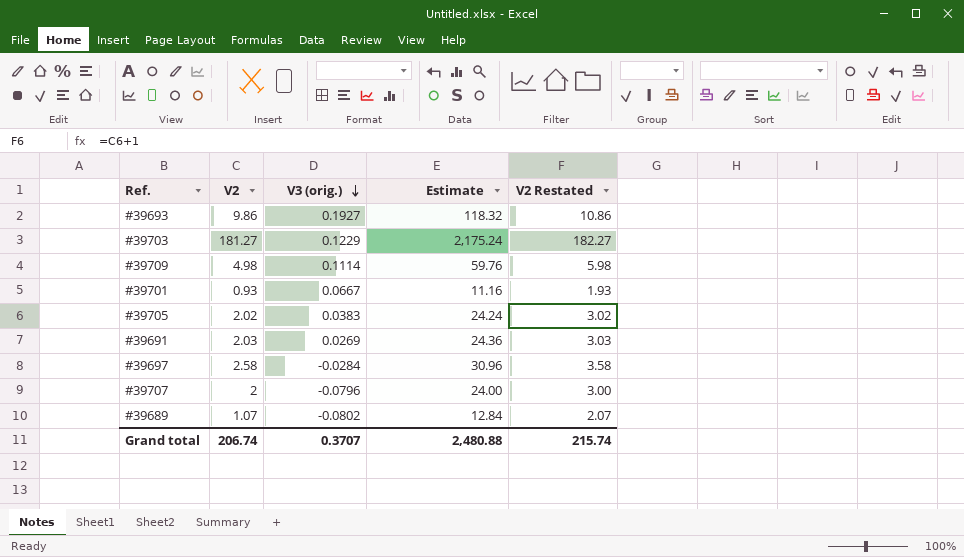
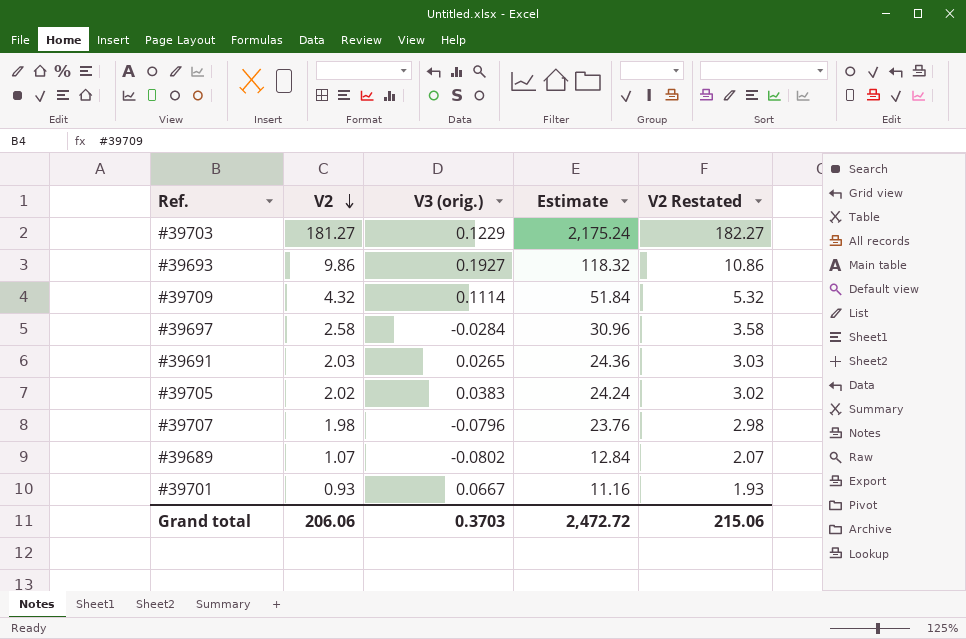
row order: V3 (orig.) descending -> V2 descending
#39709 | V2: 4.98 -> 4.32
#39709 | Estimate: 59.76 -> 51.84
#39709 | V2 Restated: 5.98 -> 5.32
#39691 | V3 (orig.): 0.0269 -> 0.0265
#39707 | V2: 2 -> 1.98
#39707 | Estimate: 24.00 -> 23.76
#39707 | V2 Restated: 3.00 -> 2.98
Grand total | V2: 206.74 -> 206.06
Grand total | V3 (orig.): 0.3707 -> 0.3703
Grand total | Estimate: 2,480.88 -> 2,472.72
Grand total | V2 Restated: 215.74 -> 215.06

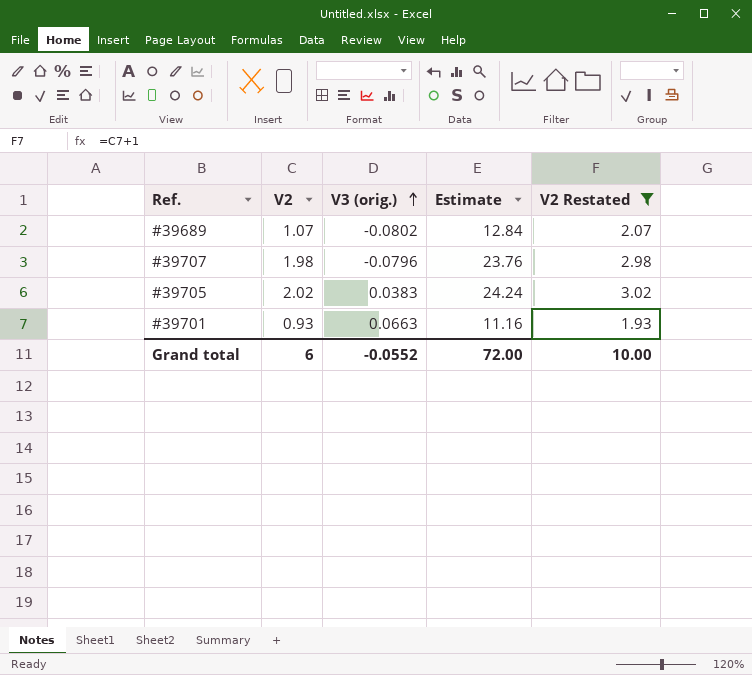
filter: none -> V2 Restated <= 3.02
row order: V2 descending -> V3 (orig.) ascending
#39701 | V3 (orig.): 0.0667 -> 0.0663
Grand total | V2: 206.06 -> 6
Grand total | V3 (orig.): 0.3703 -> -0.0552
Grand total | Estimate: 2,472.72 -> 72.00
Grand total | V2 Restated: 215.06 -> 10.00

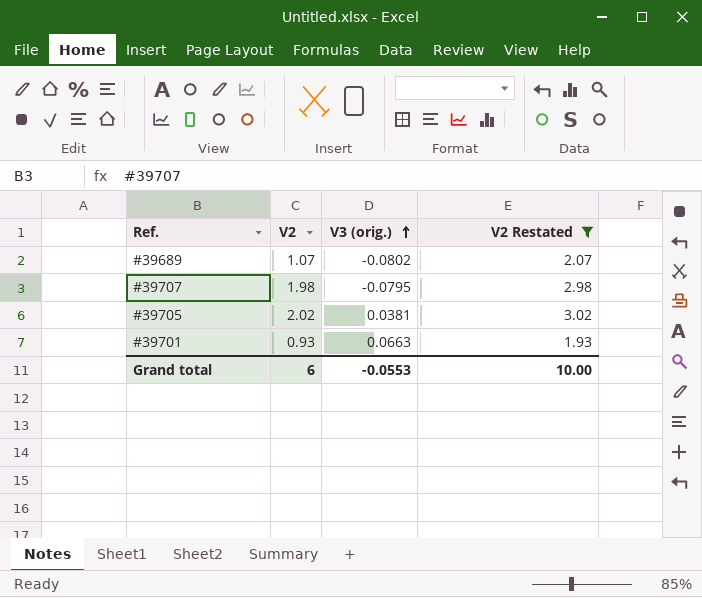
column Estimate | formula: [V2] * 12 -> none
#39707 | V3 (orig.): -0.0796 -> -0.0795
#39705 | V3 (orig.): 0.0383 -> 0.0381
Grand total | V3 (orig.): -0.0552 -> -0.0553

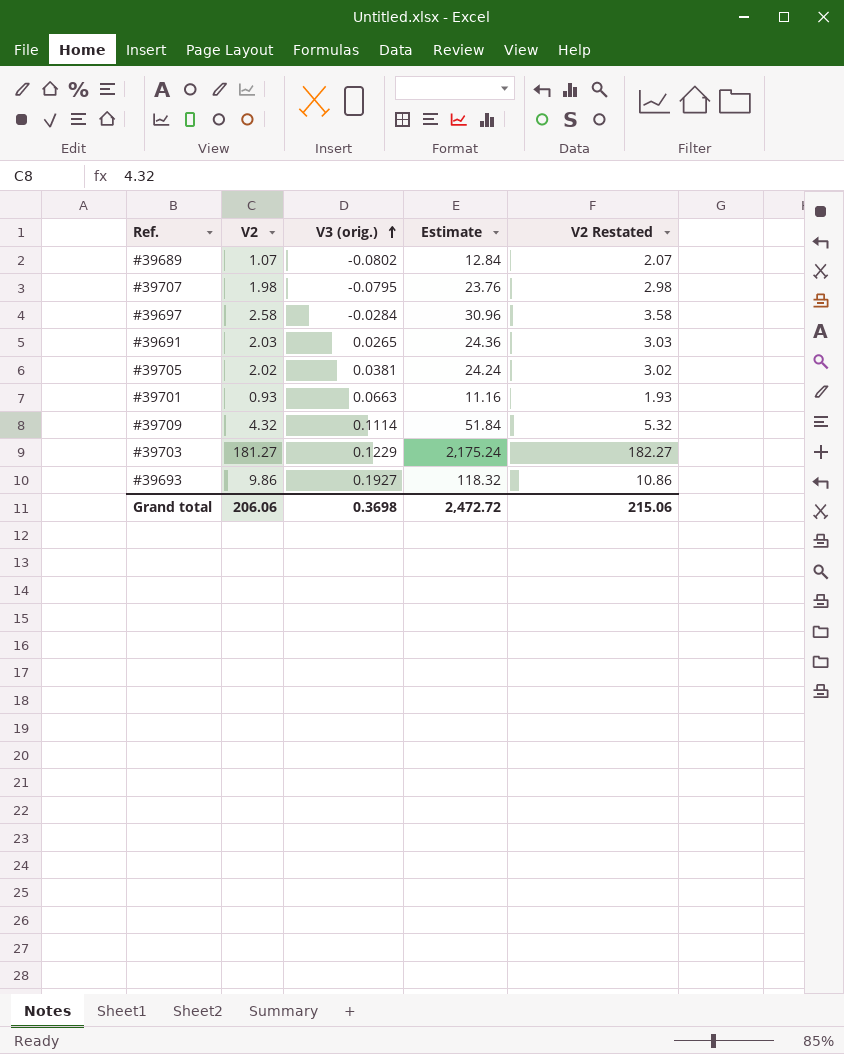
filter: V2 Restated <= 3.02 -> none
column Estimate | formula: none -> [V2] * 12
Grand total | V2: 6 -> 206.06
Grand total | V3 (orig.): -0.0553 -> 0.3698
Grand total | V2 Restated: 10.00 -> 215.06

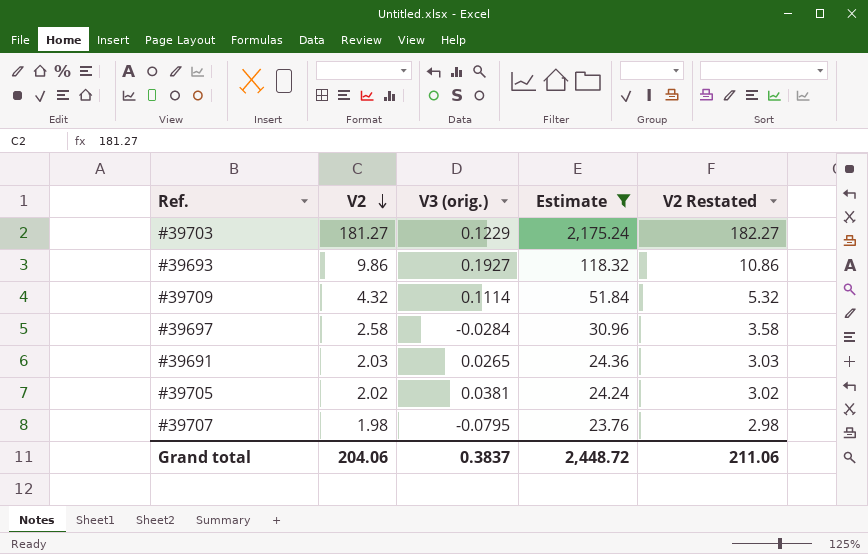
filter: none -> Estimate >= 23.76
row order: V3 (orig.) ascending -> V2 descending
Grand total | V2: 206.06 -> 204.06
Grand total | V3 (orig.): 0.3698 -> 0.3837
Grand total | Estimate: 2,472.72 -> 2,448.72
Grand total | V2 Restated: 215.06 -> 211.06

